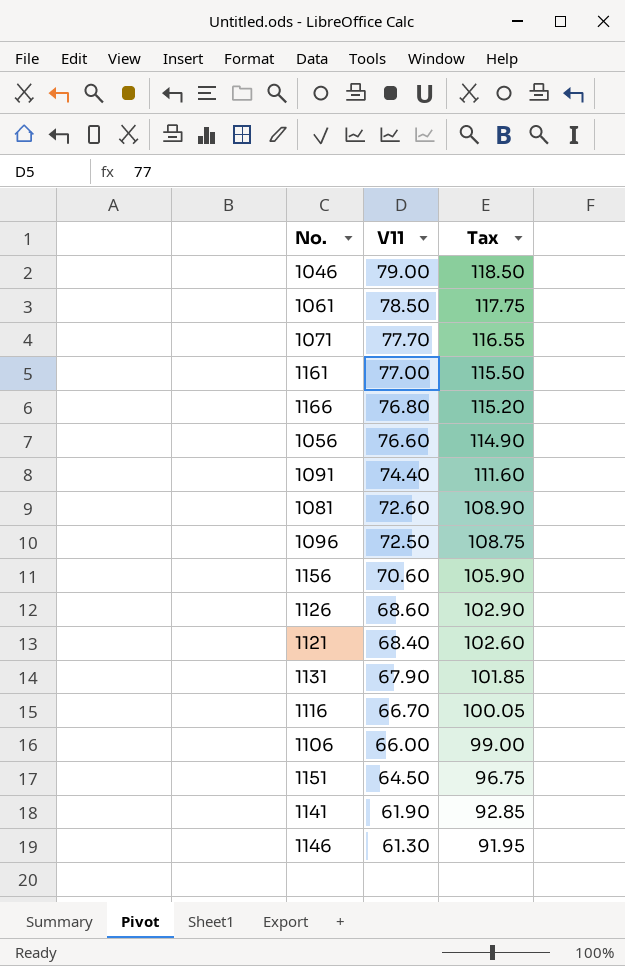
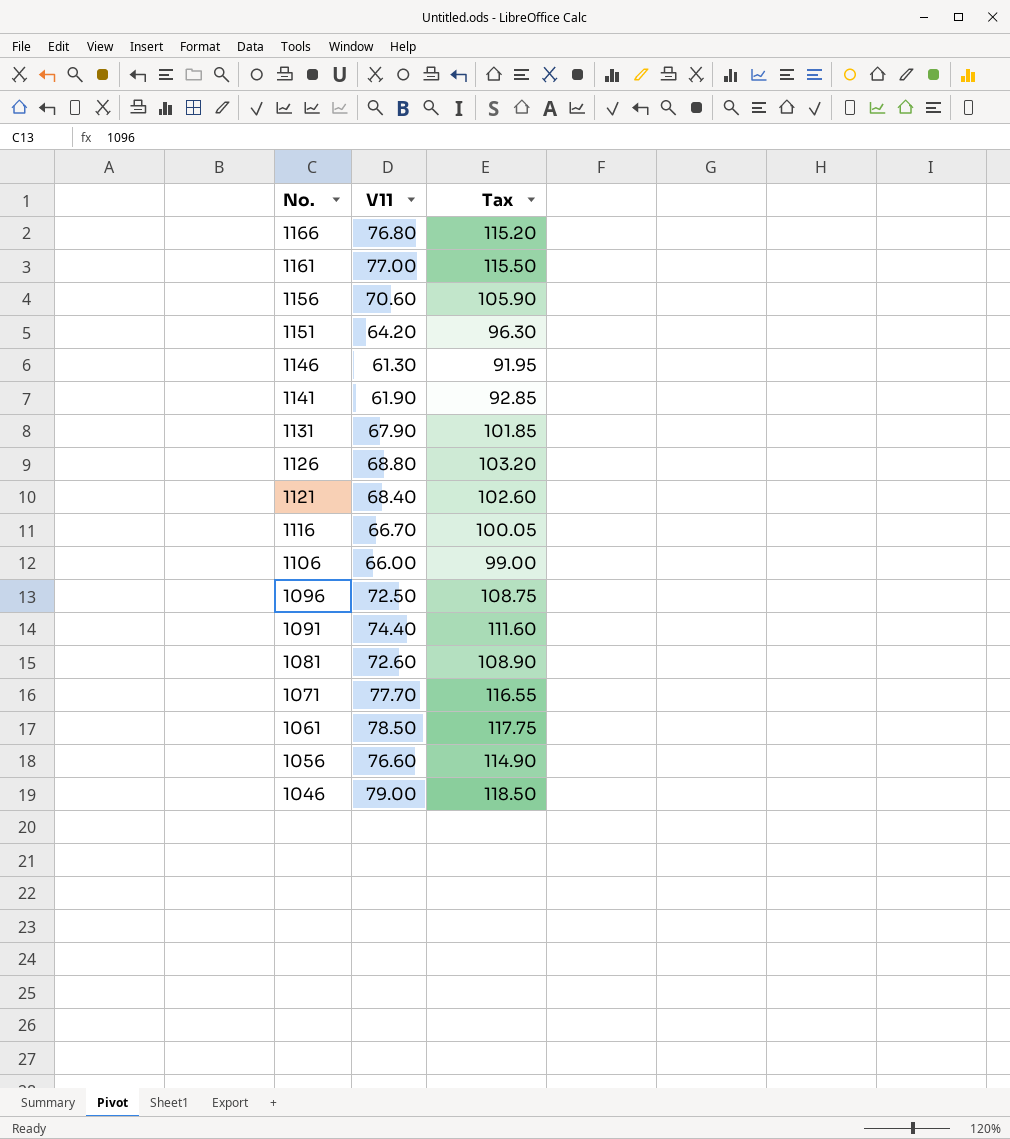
row order: V11 descending -> No. descending
1151 | V11: 64.50 -> 64.20
1151 | Tax: 96.75 -> 96.30
1126 | V11: 68.60 -> 68.80
1126 | Tax: 102.90 -> 103.20

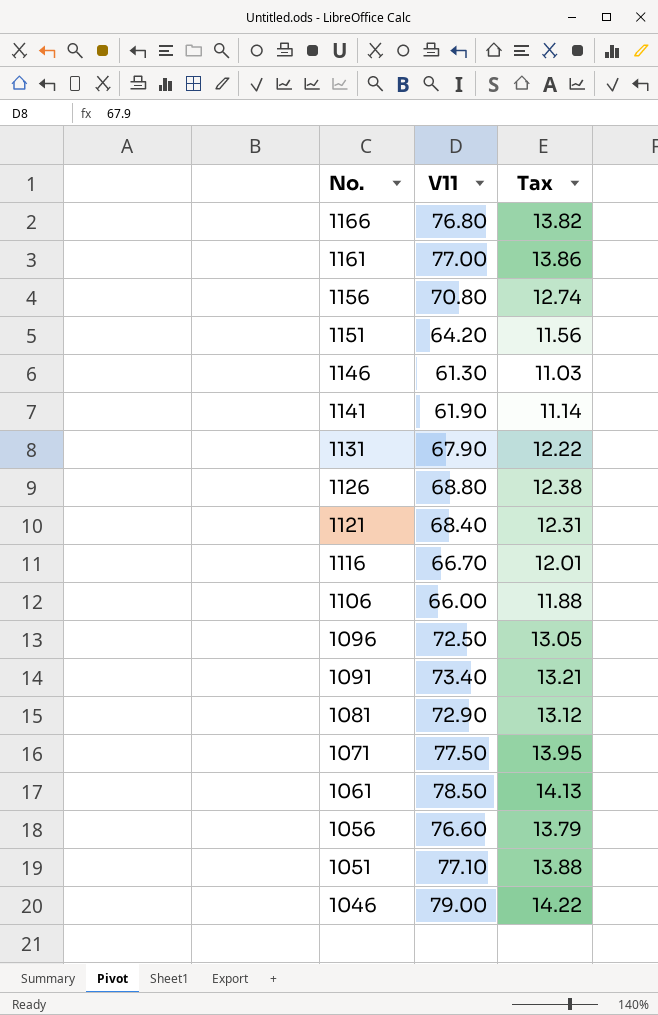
column Tax | formula: [V11] * 1.5 -> [V11] * 0.18
1156 | V11: 70.60 -> 70.80
1091 | V11: 74.40 -> 73.40
1081 | V11: 72.60 -> 72.90
1071 | V11: 77.70 -> 77.50
row 1051: none -> 77.10 | 13.88

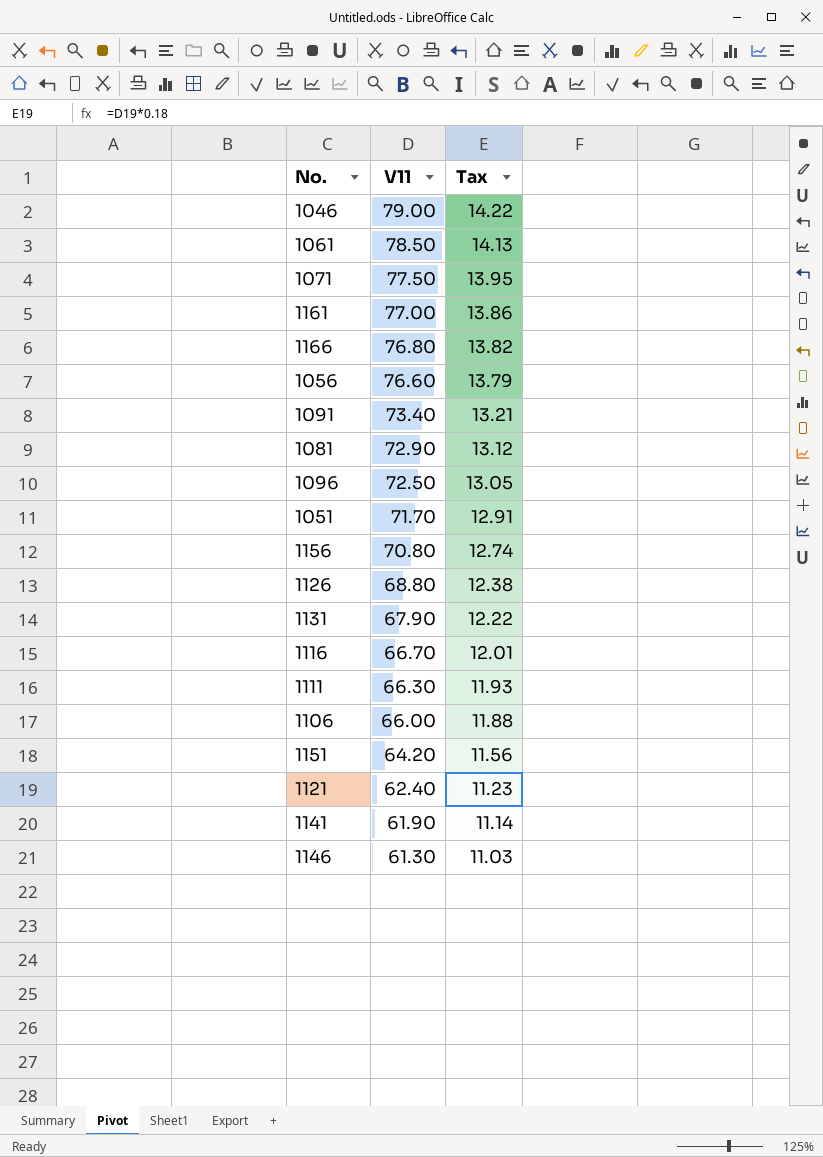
row order: No. descending -> V11 descending
1051 | V11: 77.10 -> 71.70
1051 | Tax: 13.88 -> 12.91
row 1111: none -> 66.30 | 11.93
1121 | V11: 68.40 -> 62.40
1121 | Tax: 12.31 -> 11.23

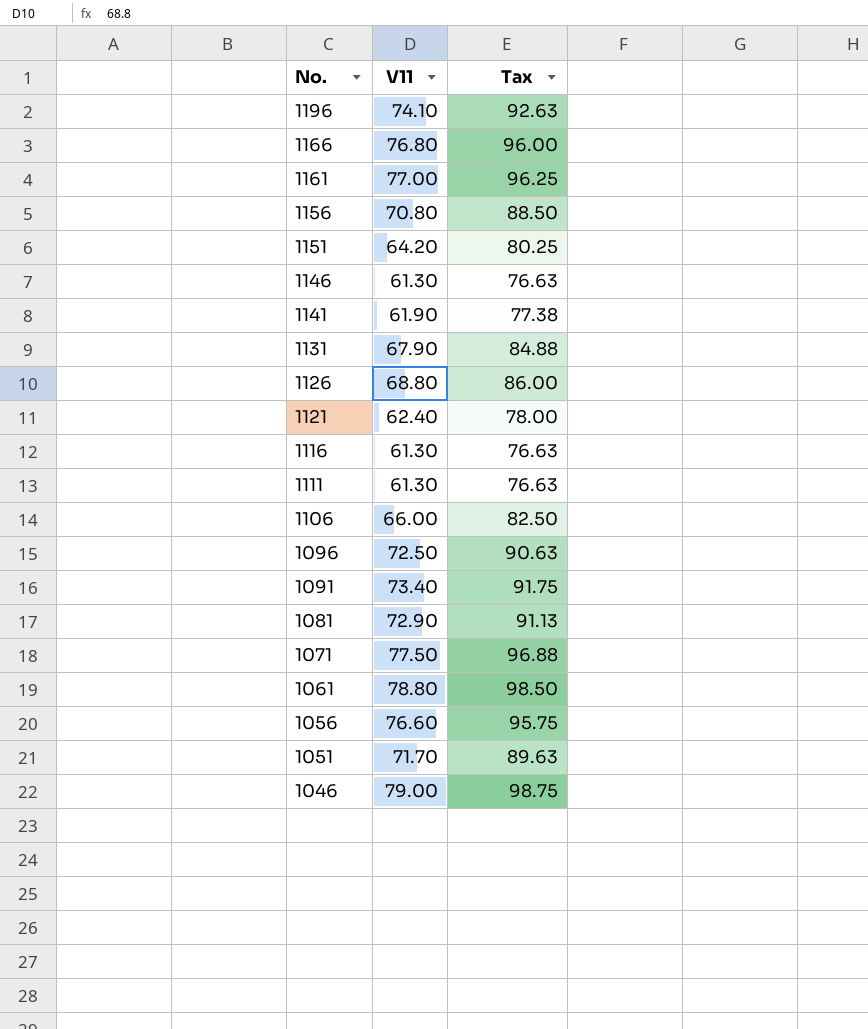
row order: V11 descending -> No. descending
column Tax | formula: [V11] * 0.18 -> [V11] * 1.25
row 1196: none -> 74.10 | 92.63
1116 | V11: 66.70 -> 61.30
1111 | V11: 66.30 -> 61.30
1061 | V11: 78.50 -> 78.80

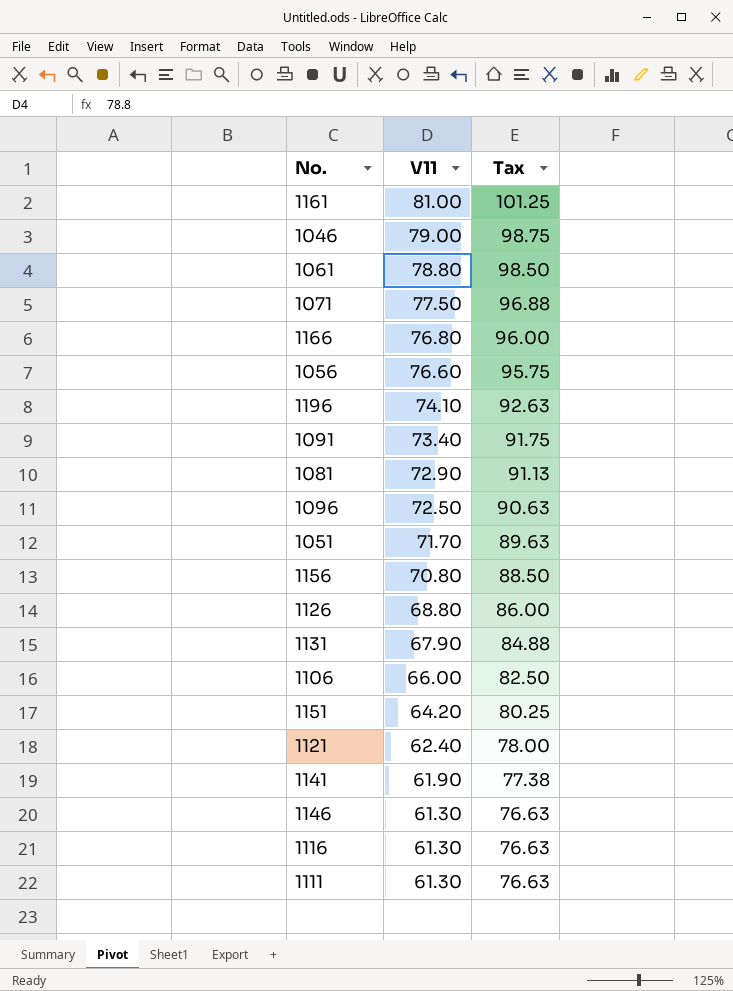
row order: No. descending -> V11 descending
1161 | V11: 77.00 -> 81.00
1161 | Tax: 96.25 -> 101.25

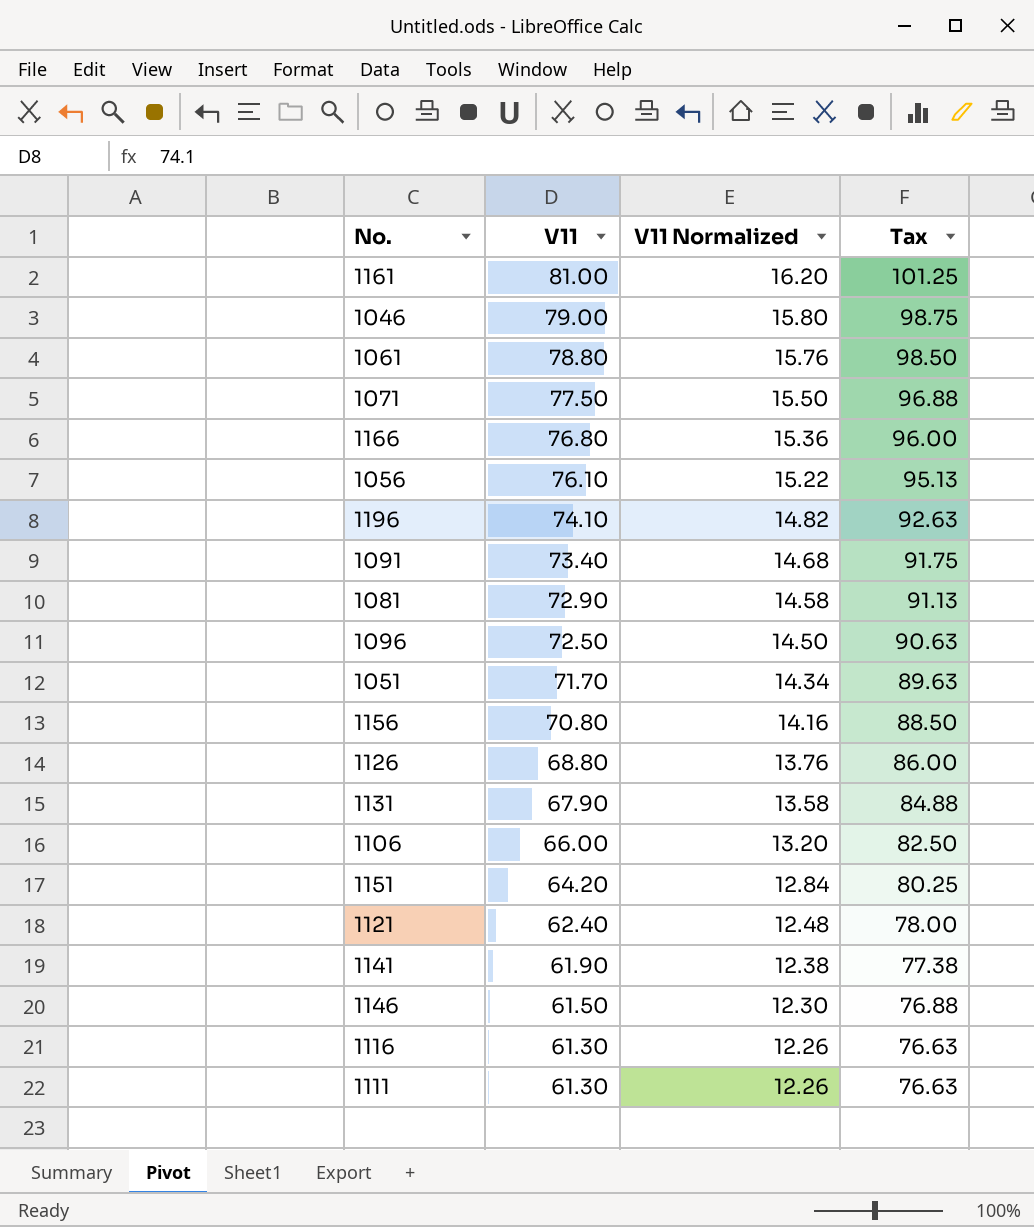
column V11 Normalized | formula: none -> [V11] * 0.2
1056 | V11: 76.60 -> 76.10
1056 | Tax: 95.75 -> 95.13
1146 | V11: 61.30 -> 61.50
1146 | Tax: 76.63 -> 76.88

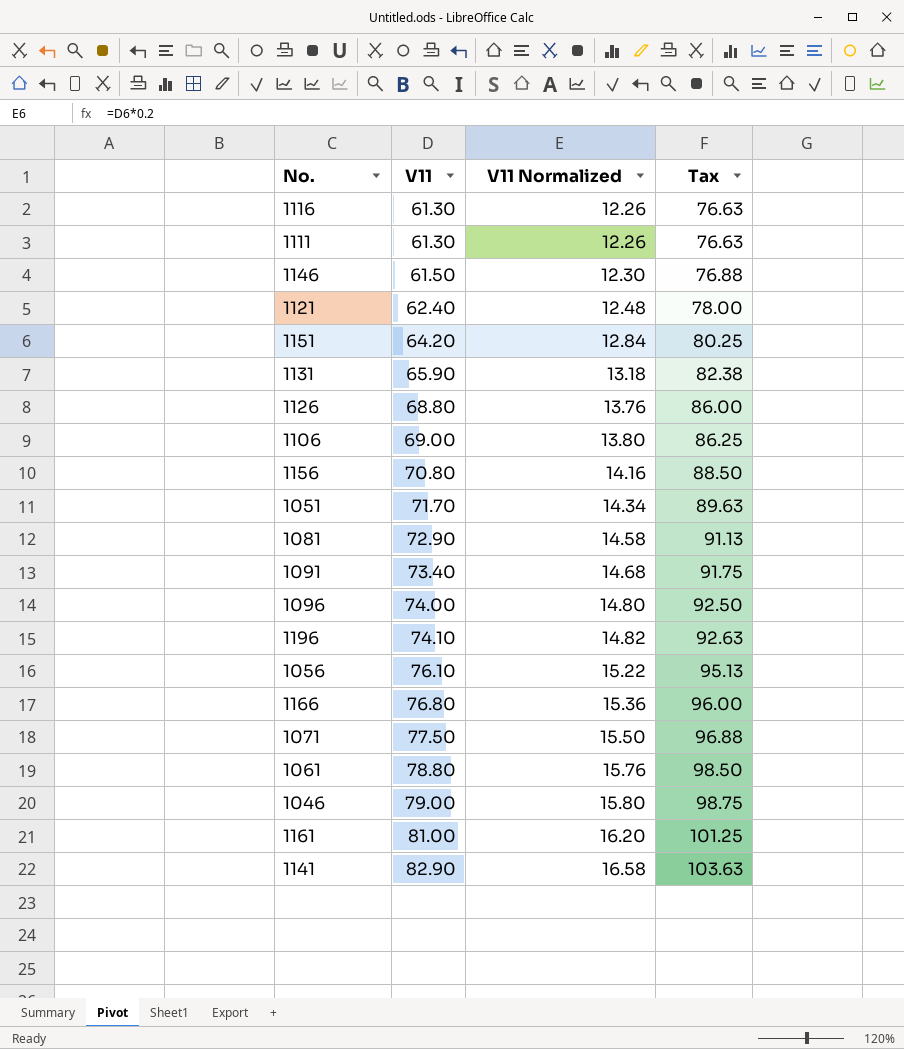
row order: V11 descending -> V11 ascending
1131 | V11: 67.90 -> 65.90
1131 | V11 Normalized: 13.58 -> 13.18
1131 | Tax: 84.88 -> 82.38
1106 | V11: 66.00 -> 69.00
1106 | V11 Normalized: 13.20 -> 13.80
1106 | Tax: 82.50 -> 86.25
1096 | V11: 72.50 -> 74.00
1096 | V11 Normalized: 14.50 -> 14.80
1096 | Tax: 90.63 -> 92.50
1141 | V11: 61.90 -> 82.90
1141 | V11 Normalized: 12.38 -> 16.58
1141 | Tax: 77.38 -> 103.63

